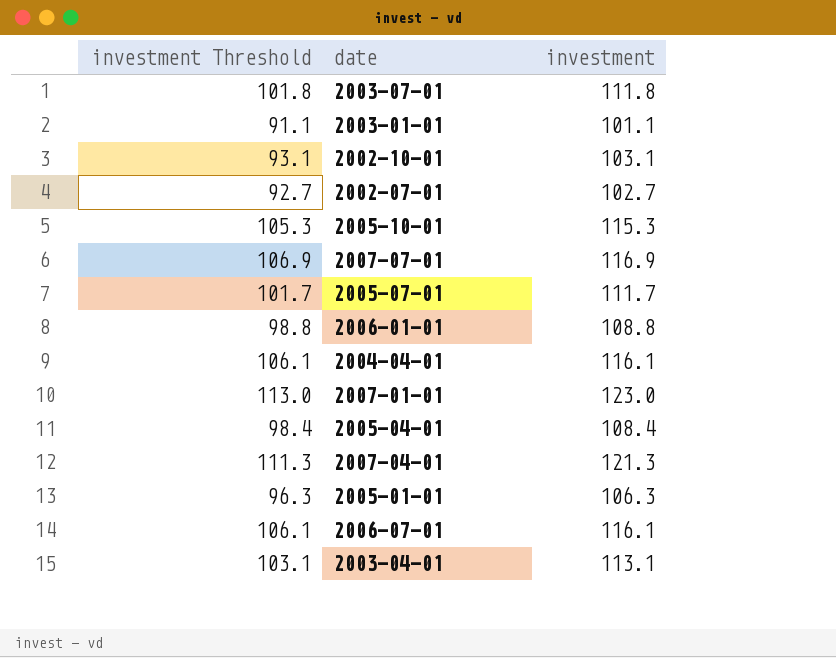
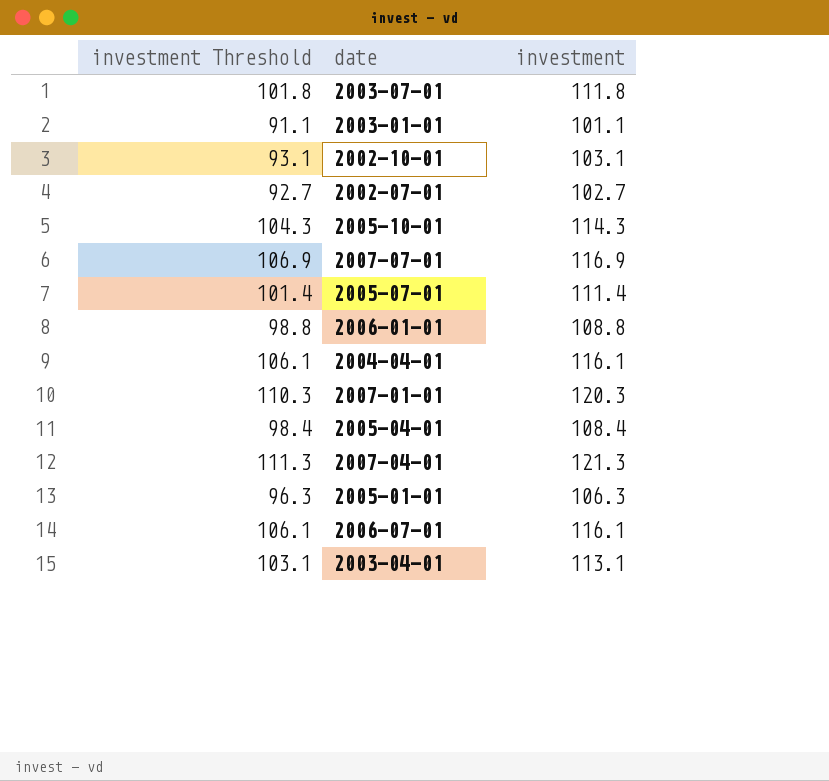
2005-10-01 | investment Threshold: 105.3 -> 104.3
2005-10-01 | investment: 115.3 -> 114.3
2005-07-01 | investment Threshold: 101.7 -> 101.4
2005-07-01 | investment: 111.7 -> 111.4
2007-01-01 | investment Threshold: 113.0 -> 110.3
2007-01-01 | investment: 123.0 -> 120.3

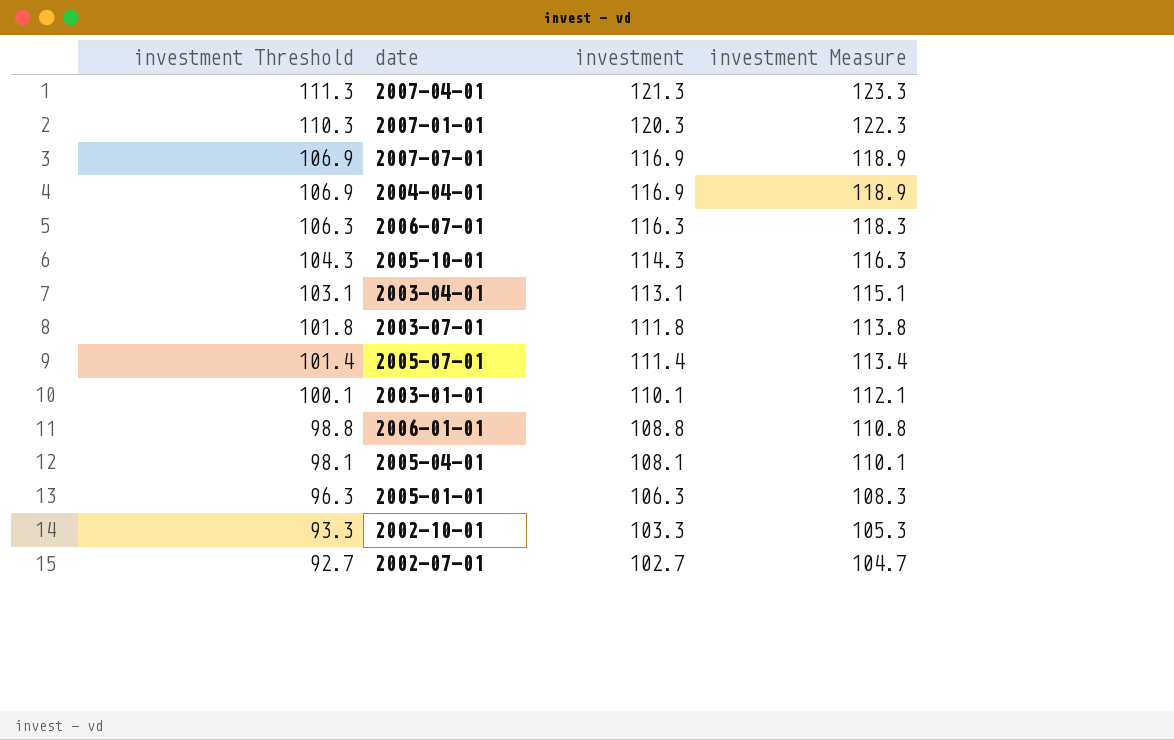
row order: none -> investment Threshold descending
column investment Measure | formula: none -> [investment] + 2
2004-04-01 | investment Threshold: 106.1 -> 106.9
2004-04-01 | investment: 116.1 -> 116.9
2006-07-01 | investment Threshold: 106.1 -> 106.3
2006-07-01 | investment: 116.1 -> 116.3
2003-01-01 | investment Threshold: 91.1 -> 100.1
2003-01-01 | investment: 101.1 -> 110.1
2005-04-01 | investment Threshold: 98.4 -> 98.1
2005-04-01 | investment: 108.4 -> 108.1
2002-10-01 | investment Threshold: 93.1 -> 93.3
2002-10-01 | investment: 103.1 -> 103.3

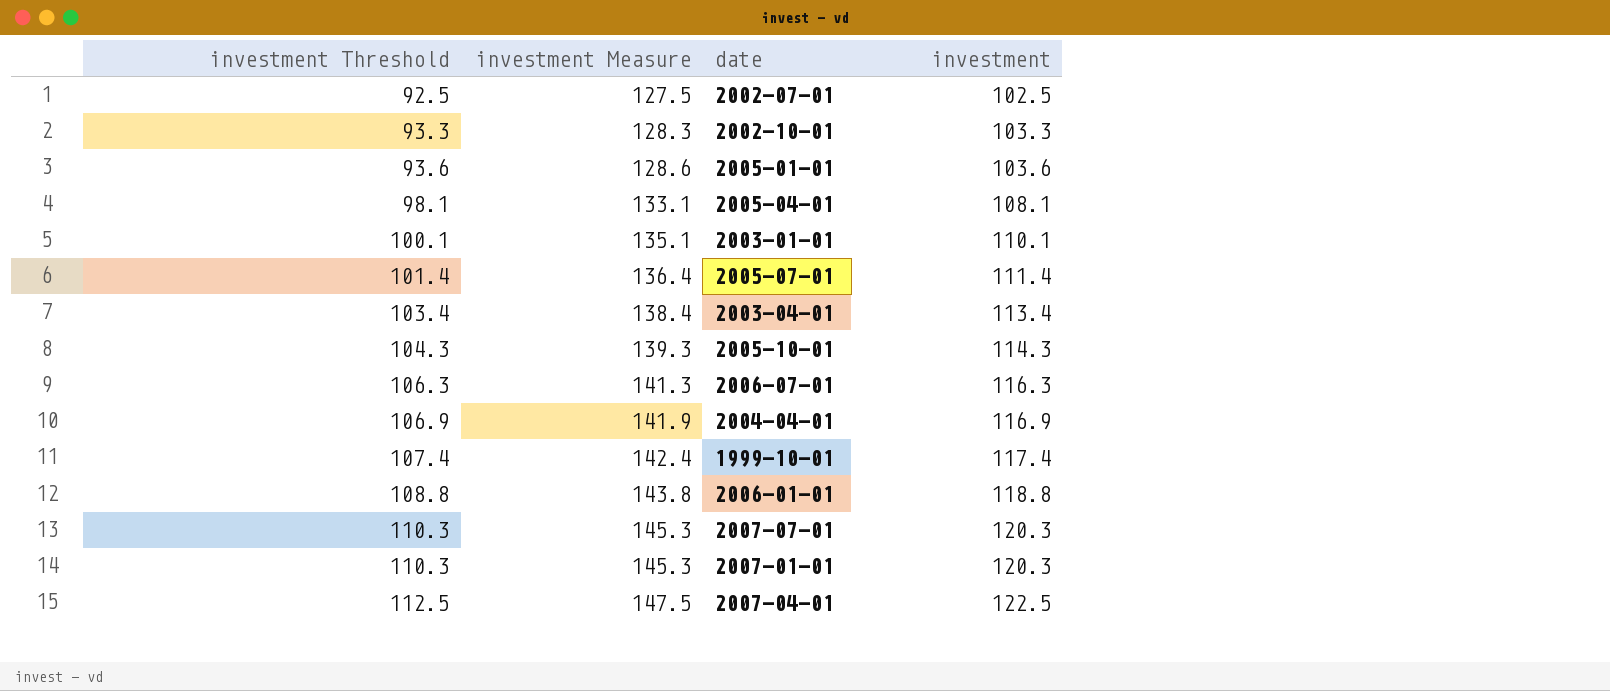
row order: investment Threshold descending -> investment Threshold ascending
column investment Measure | formula: [investment] + 2 -> [investment] + 25
column investment Measure | position: 4 -> 2
row 2003-07-01: 101.8 | 111.8 | 113.8 -> none
2002-07-01 | investment Threshold: 92.7 -> 92.5
2002-07-01 | investment: 102.7 -> 102.5
2005-01-01 | investment Threshold: 96.3 -> 93.6
2005-01-01 | investment: 106.3 -> 103.6
2003-04-01 | investment Threshold: 103.1 -> 103.4
2003-04-01 | investment: 113.1 -> 113.4
row 1999-10-01: none -> 107.4 | 142.4 | 117.4
2006-01-01 | investment Threshold: 98.8 -> 108.8
2006-01-01 | investment: 108.8 -> 118.8
2007-07-01 | investment Threshold: 106.9 -> 110.3
2007-07-01 | investment: 116.9 -> 120.3
2007-04-01 | investment Threshold: 111.3 -> 112.5
2007-04-01 | investment: 121.3 -> 122.5

